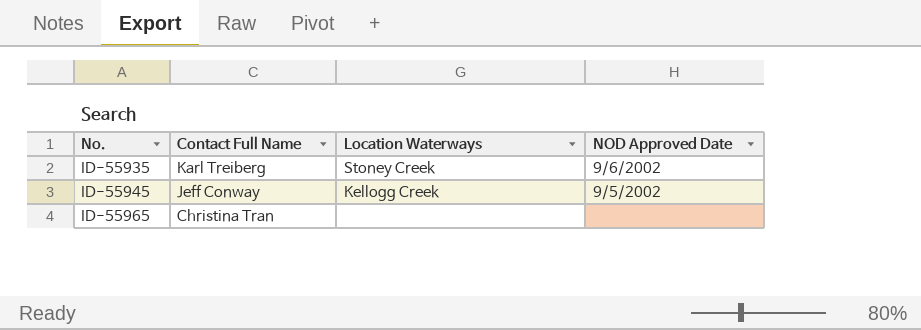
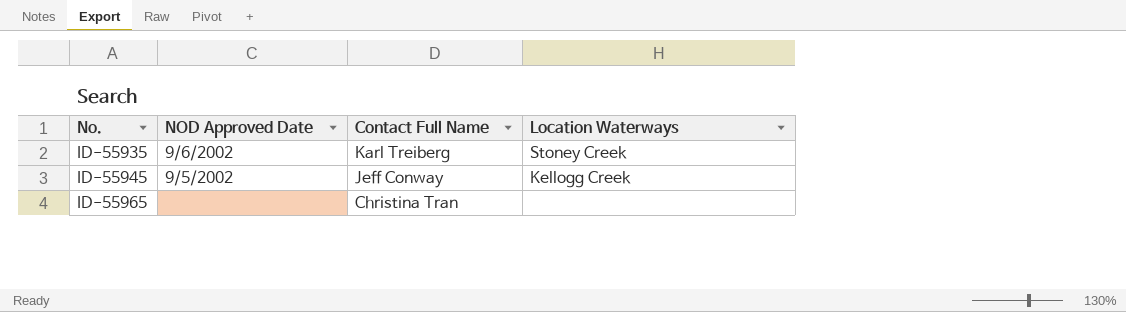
column NOD Approved Date | position: 4 -> 2

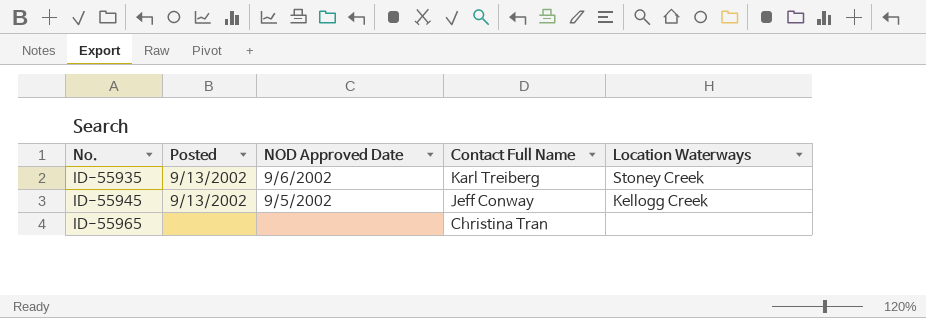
column Posted | position: none -> 2

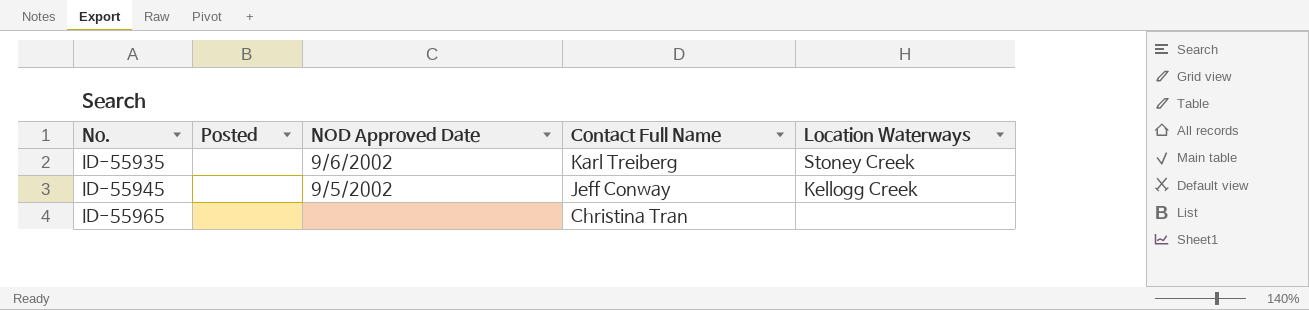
ID-55935 | Posted: 9/13/2002 -> none
ID-55945 | Posted: 9/13/2002 -> none

